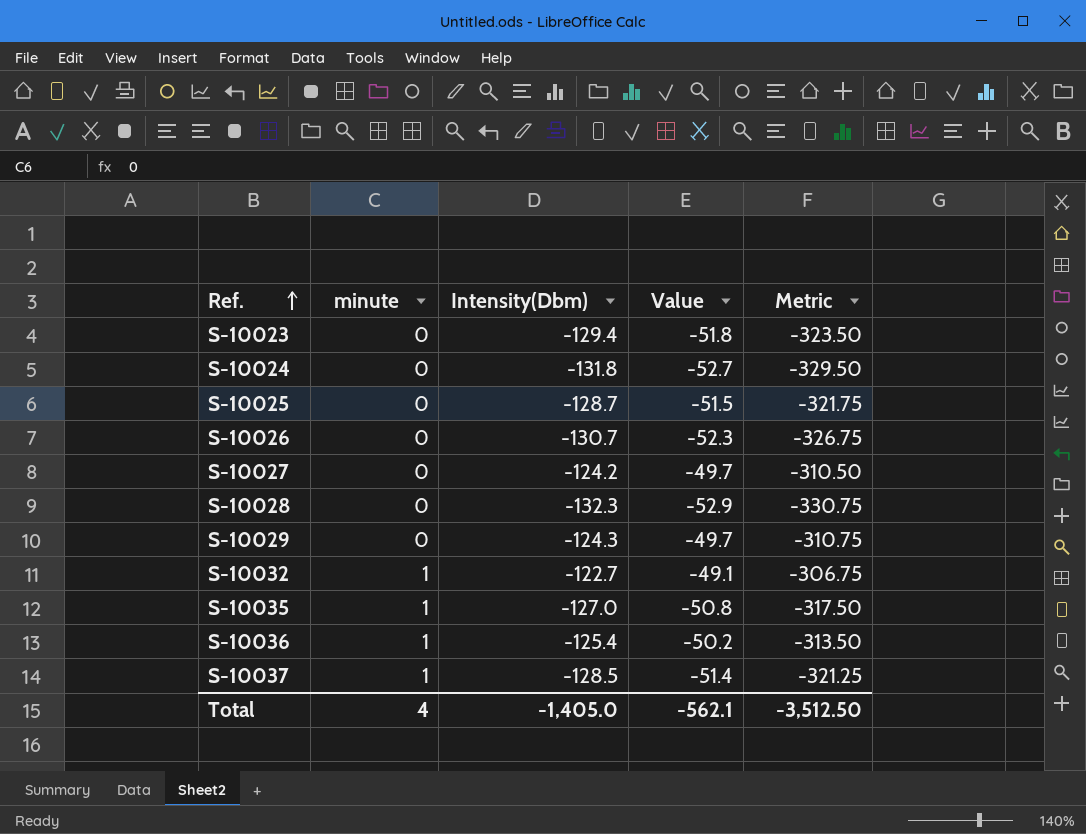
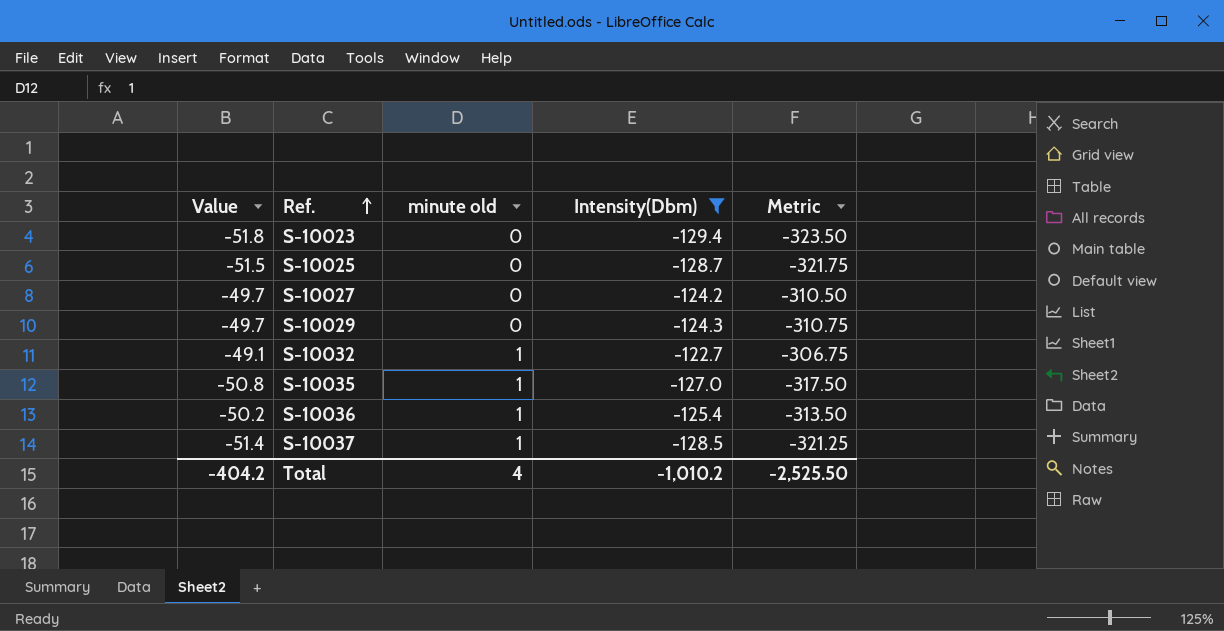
filter: none -> Intensity(Dbm) >= -129.4
column Value | position: 4 -> 1
column name: minute -> minute old
Total | Value: -562.1 -> -404.2
Total | Intensity(Dbm): -1,405.0 -> -1,010.2
Total | Metric: -3,512.50 -> -2,525.50

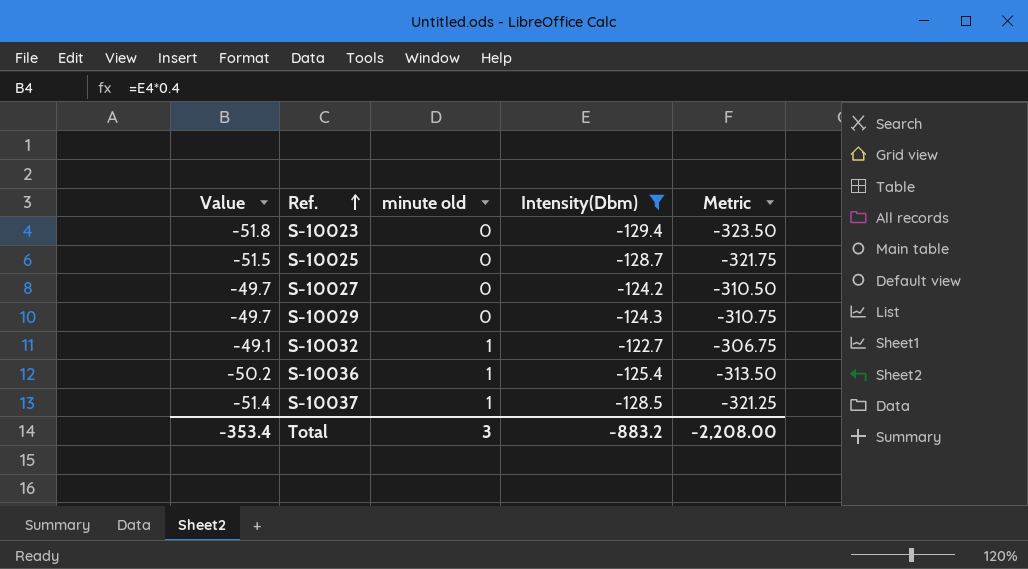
row S-10035: -50.8 | 1 | -127.0 | -317.50 -> none
Total | Value: -404.2 -> -353.4
Total | minute old: 4 -> 3
Total | Intensity(Dbm): -1,010.2 -> -883.2
Total | Metric: -2,525.50 -> -2,208.00

